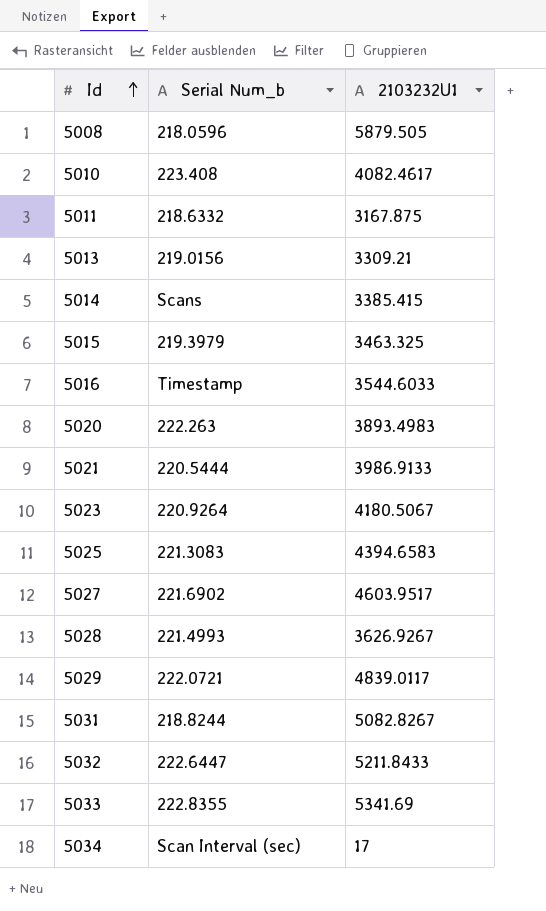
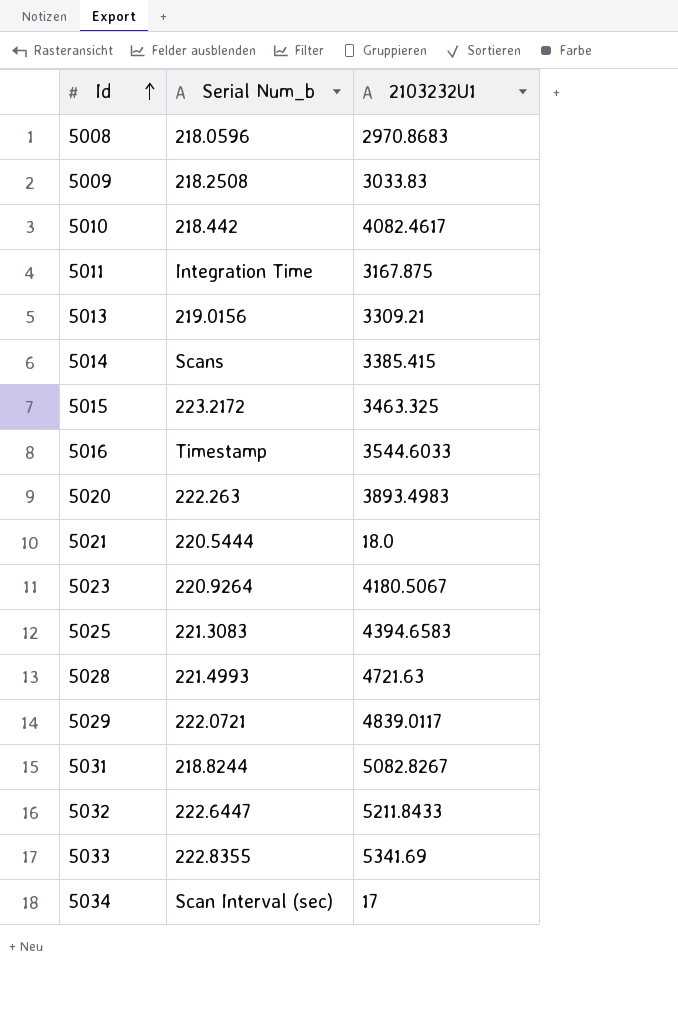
row 5027: 221.6902 | 4603.9517 -> none
5008 | 2103232U1: 5879.505 -> 2970.8683
row 5009: none -> 218.2508 | 3033.83
5010 | Serial Num_b: 223.408 -> 218.442
5011 | Serial Num_b: 218.6332 -> Integration Time
5015 | Serial Num_b: 219.3979 -> 223.2172
5021 | 2103232U1: 3986.9133 -> 18.0
5028 | 2103232U1: 3626.9267 -> 4721.63

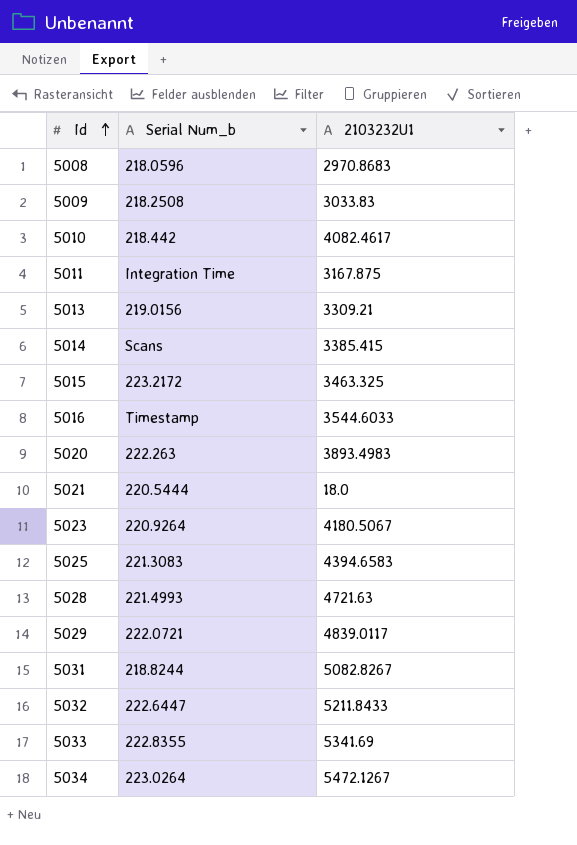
5034 | Serial Num_b: Scan Interval (sec) -> 223.0264
5034 | 2103232U1: 17 -> 5472.1267

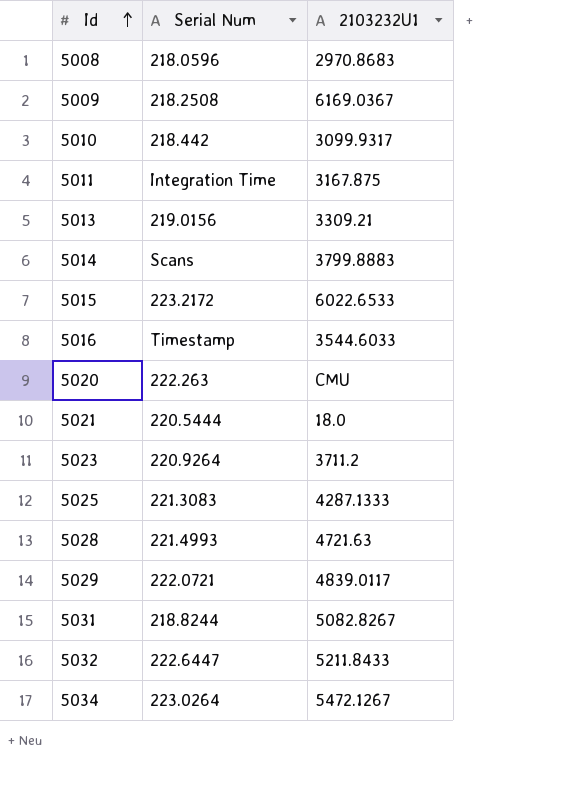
column name: Serial Num_b -> Serial Num
row 5033: 222.8355 | 5341.69 -> none
5009 | 2103232U1: 3033.83 -> 6169.0367
5010 | 2103232U1: 4082.4617 -> 3099.9317
5014 | 2103232U1: 3385.415 -> 3799.8883
5015 | 2103232U1: 3463.325 -> 6022.6533
5020 | 2103232U1: 3893.4983 -> CMU
5023 | 2103232U1: 4180.5067 -> 3711.2
5025 | 2103232U1: 4394.6583 -> 4287.1333

